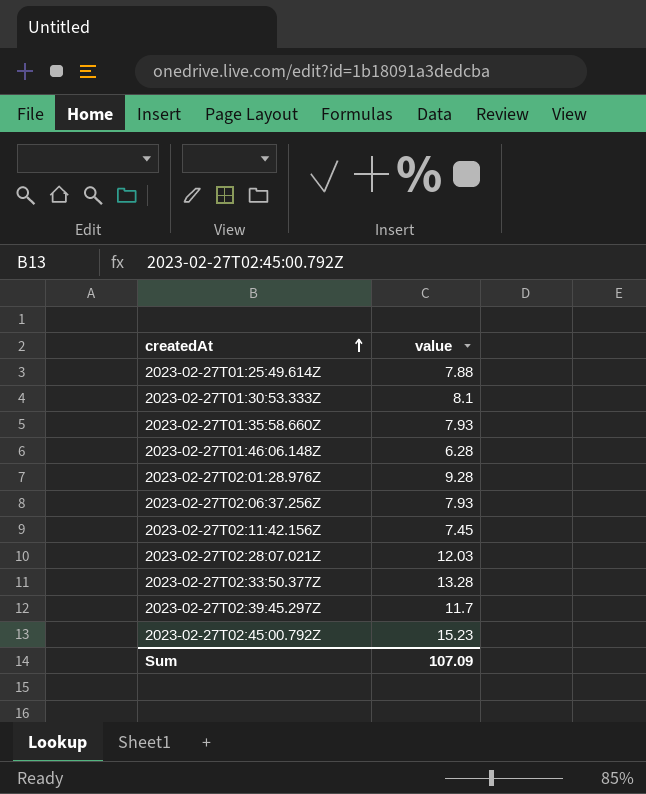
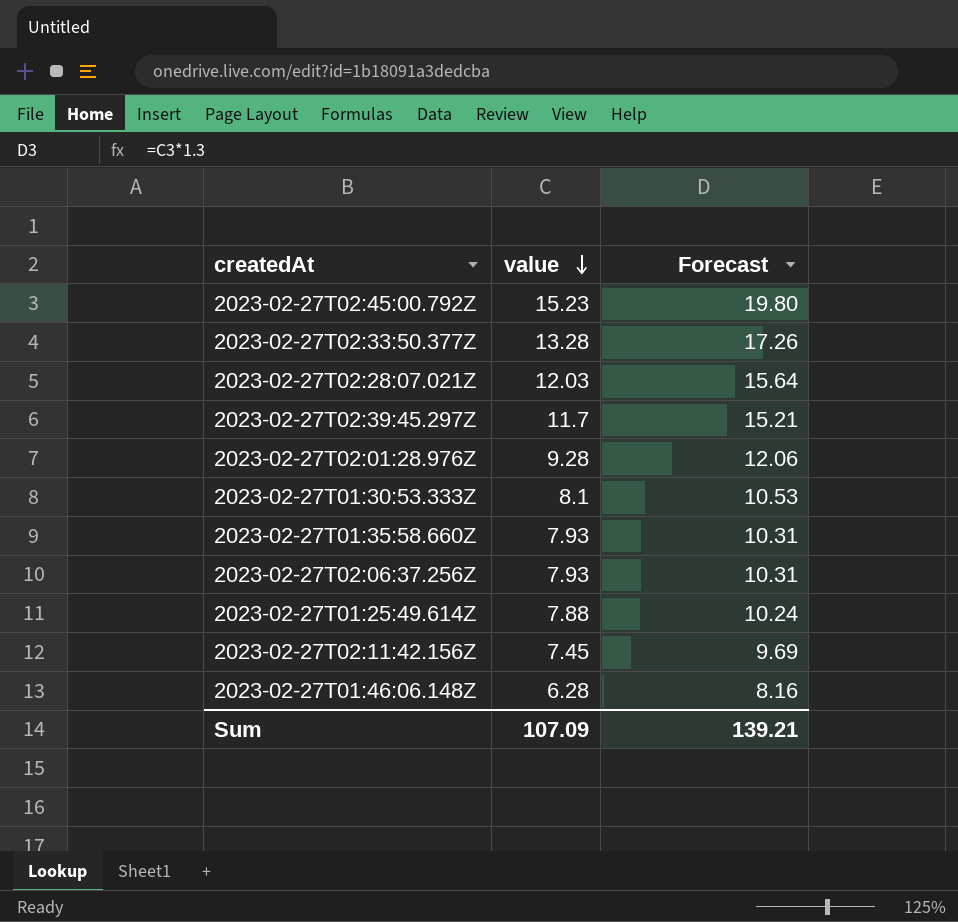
row order: createdAt ascending -> value descending
column Forecast | formula: none -> [value] * 1.3

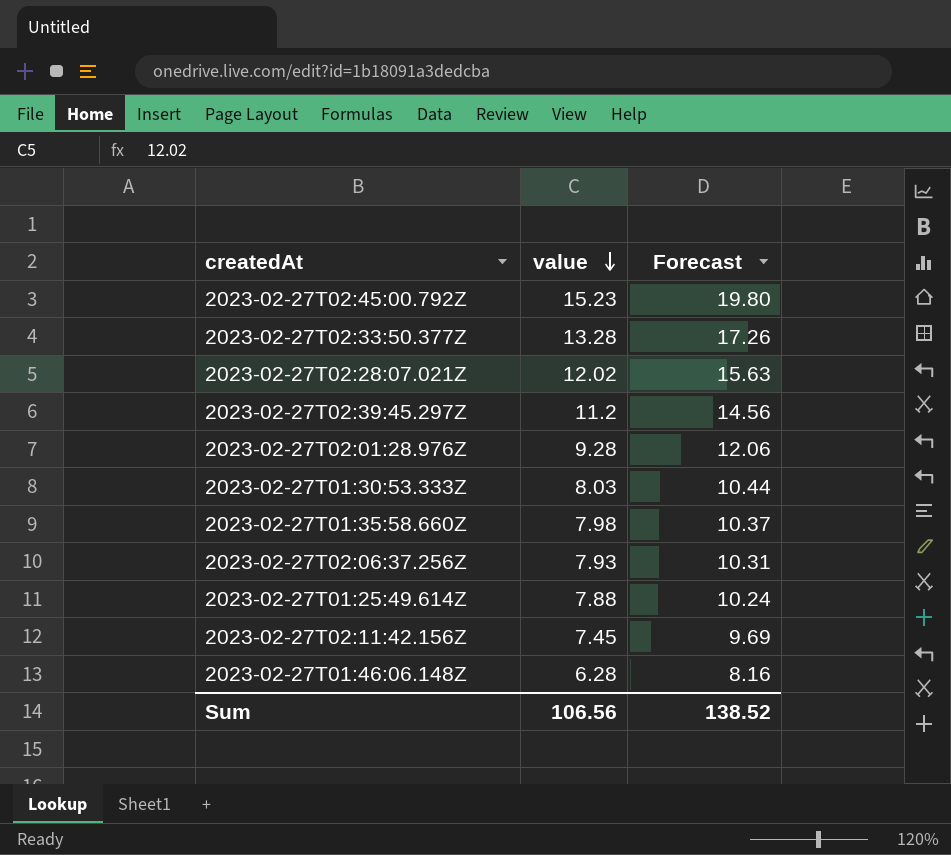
2023-02-27T02:28:07.021Z | value: 12.03 -> 12.02
2023-02-27T02:28:07.021Z | Forecast: 15.64 -> 15.63
2023-02-27T02:39:45.297Z | value: 11.7 -> 11.2
2023-02-27T02:39:45.297Z | Forecast: 15.21 -> 14.56
2023-02-27T01:30:53.333Z | value: 8.1 -> 8.03
2023-02-27T01:30:53.333Z | Forecast: 10.53 -> 10.44
2023-02-27T01:35:58.660Z | value: 7.93 -> 7.98
2023-02-27T01:35:58.660Z | Forecast: 10.31 -> 10.37
Sum | value: 107.09 -> 106.56
Sum | Forecast: 139.21 -> 138.52

